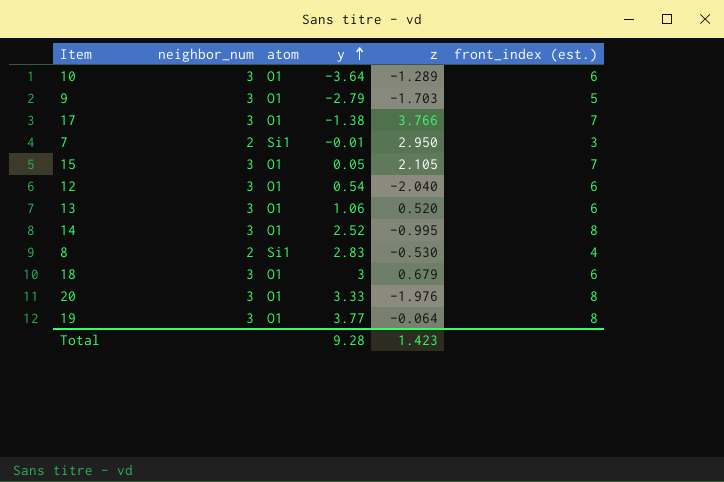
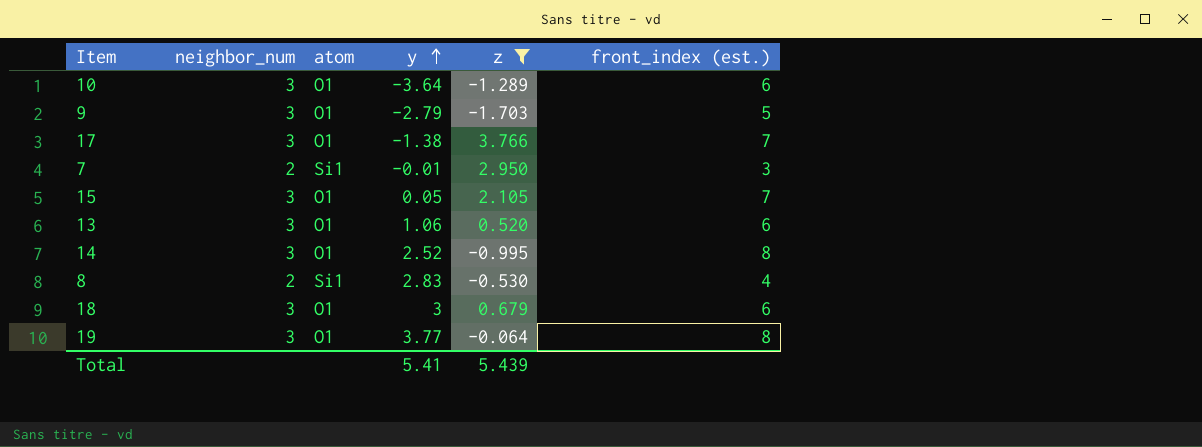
filter: none -> z >= -1.703
Total | y: 9.28 -> 5.41
Total | z: 1.423 -> 5.439

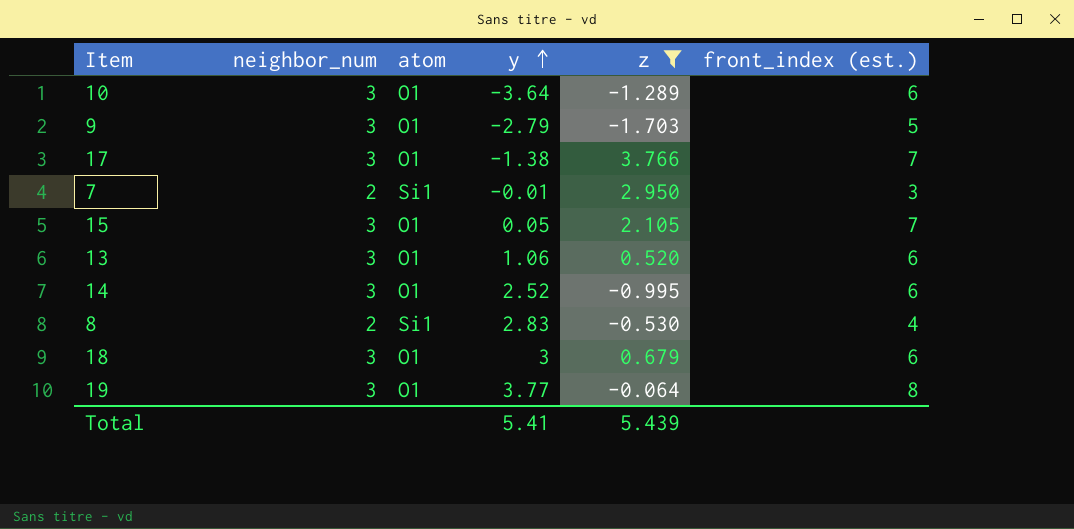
14 | front_index (est.): 8 -> 6

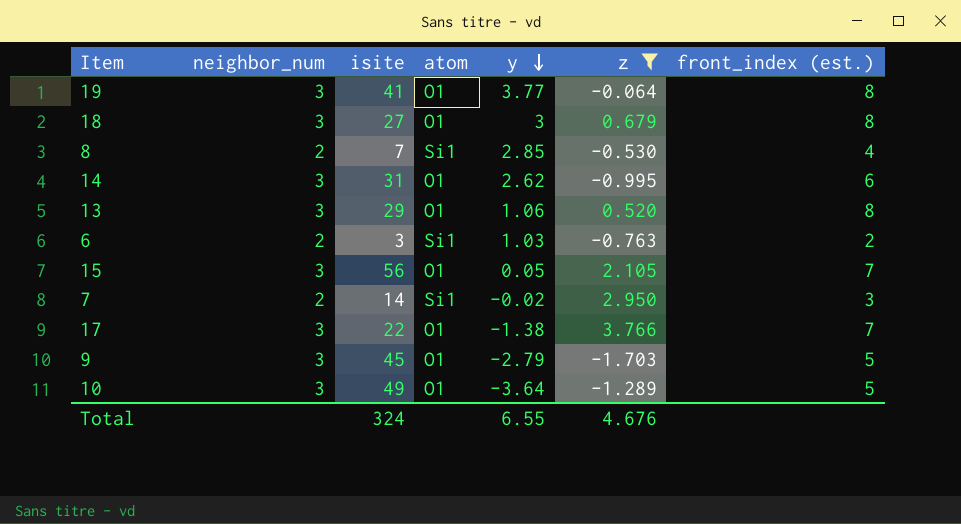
row order: y ascending -> y descending
column isite | position: none -> 3
18 | front_index (est.): 6 -> 8
8 | y: 2.83 -> 2.85
14 | y: 2.52 -> 2.62
13 | front_index (est.): 6 -> 8
row 6: none -> 2 | 3 | Si1 | 1.03 | -0.763 | 2
7 | y: -0.01 -> -0.02
10 | front_index (est.): 6 -> 5
Total | y: 5.41 -> 6.55
Total | z: 5.439 -> 4.676

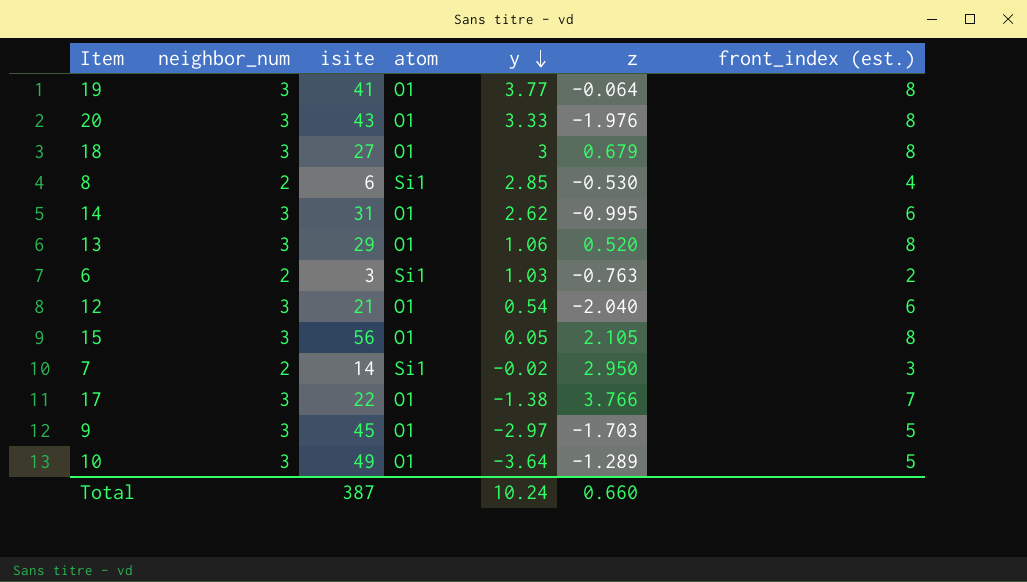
filter: z >= -1.703 -> none
8 | isite: 7 -> 6
15 | front_index (est.): 7 -> 8
9 | y: -2.79 -> -2.97
Total | isite: 324 -> 387
Total | y: 6.55 -> 10.24
Total | z: 4.676 -> 0.660

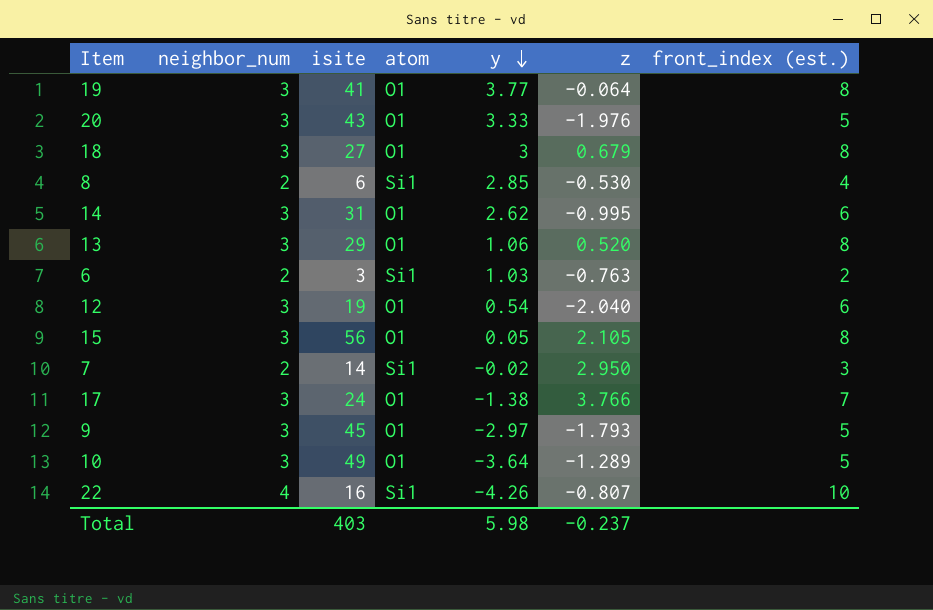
20 | front_index (est.): 8 -> 5
12 | isite: 21 -> 19
17 | isite: 22 -> 24
9 | z: -1.703 -> -1.793
row 22: none -> 4 | 16 | Si1 | -4.26 | -0.807 | 10
Total | isite: 387 -> 403
Total | y: 10.24 -> 5.98
Total | z: 0.660 -> -0.237

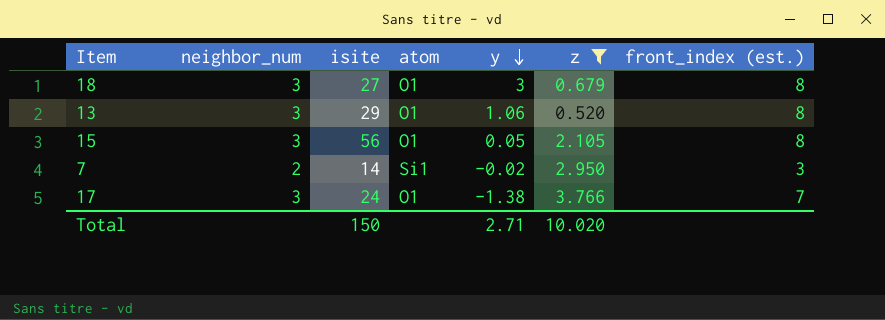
filter: none -> z >= 0.520
Total | isite: 403 -> 150
Total | y: 5.98 -> 2.71
Total | z: -0.237 -> 10.020

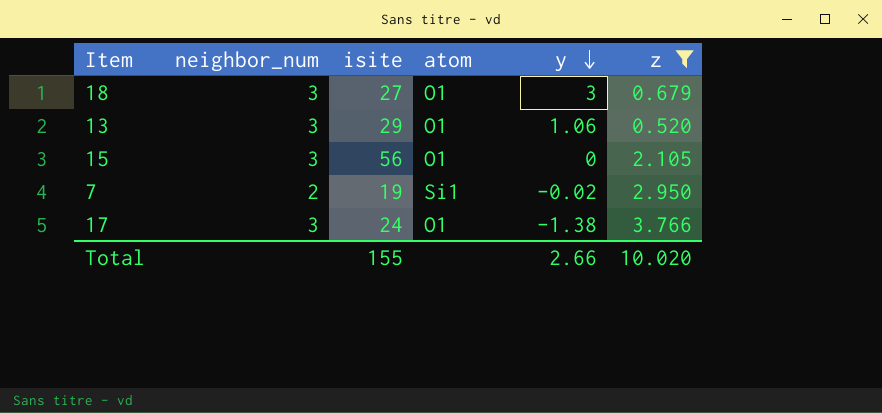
column front_index (est.) | position: 7 -> none
15 | y: 0.05 -> 0
7 | isite: 14 -> 19
Total | isite: 150 -> 155
Total | y: 2.71 -> 2.66

